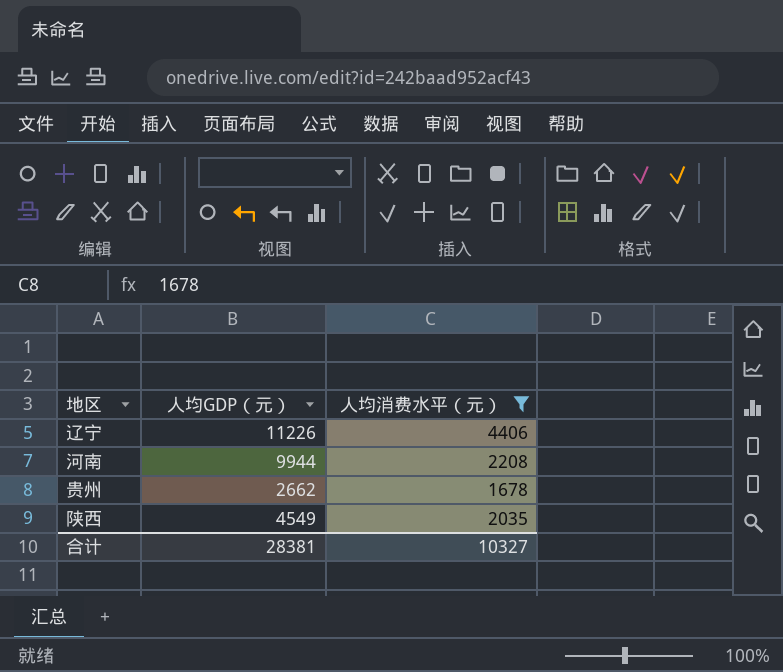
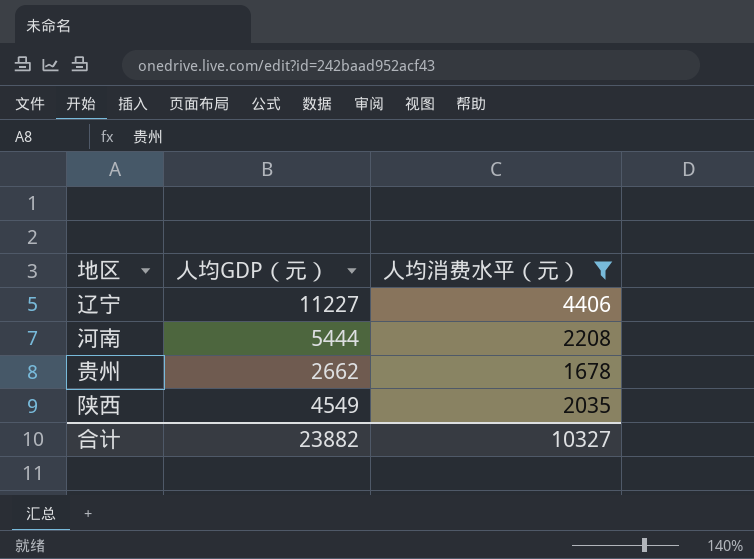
辽宁 | 人均GDP（元）: 11226 -> 11227
河南 | 人均GDP（元）: 9944 -> 5444
合计 | 人均GDP（元）: 28381 -> 23882

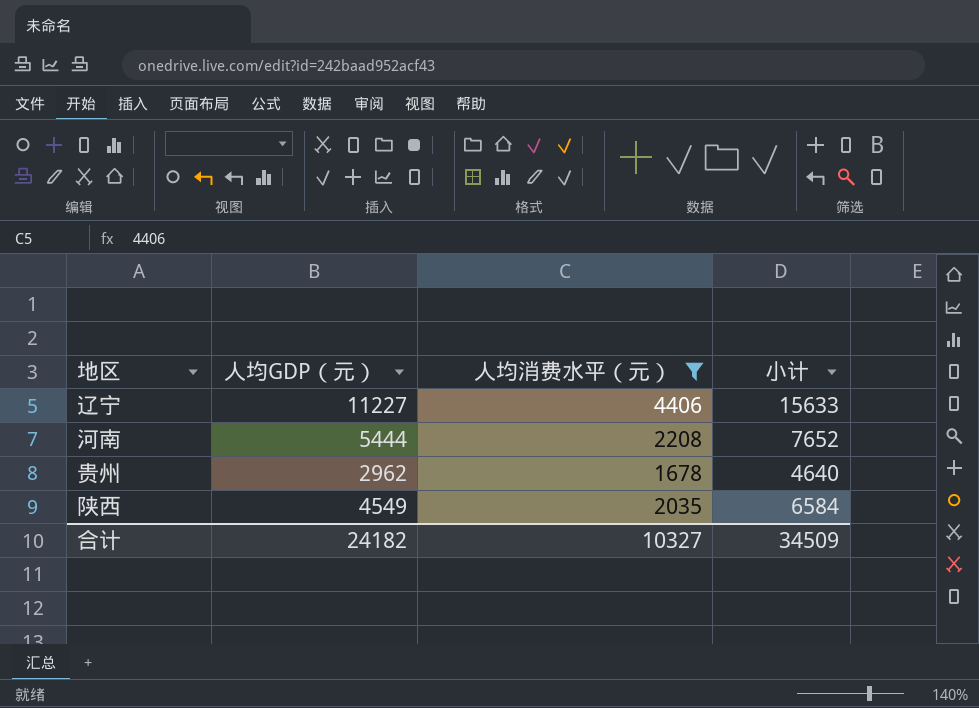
column 小计 | formula: none -> [人均GDP（元）] + [人均消费水平（元）]
贵州 | 人均GDP（元）: 2662 -> 2962
合计 | 人均GDP（元）: 23882 -> 24182

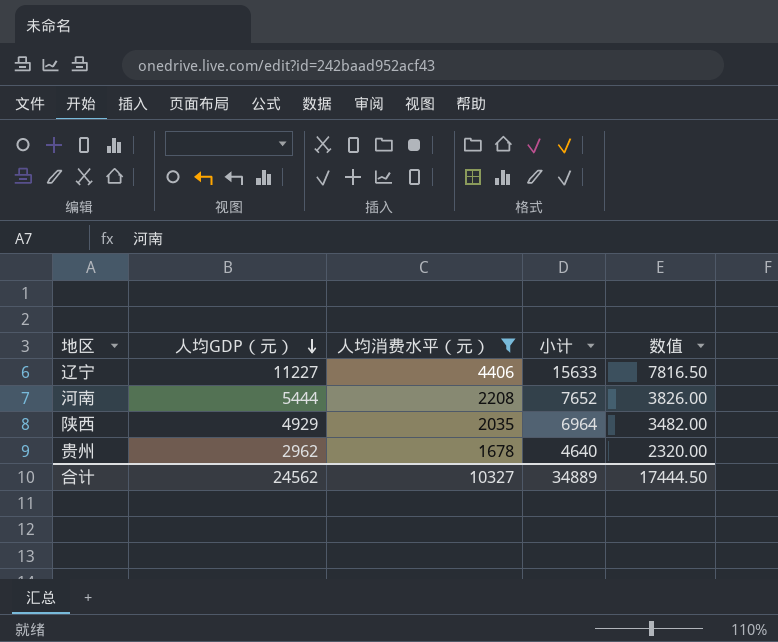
row order: none -> 人均GDP（元） descending
column 数值 | formula: none -> [小计] * 0.5
陕西 | 人均GDP（元）: 4549 -> 4929
陕西 | 小计: 6584 -> 6964
合计 | 人均GDP（元）: 24182 -> 24562
合计 | 小计: 34509 -> 34889

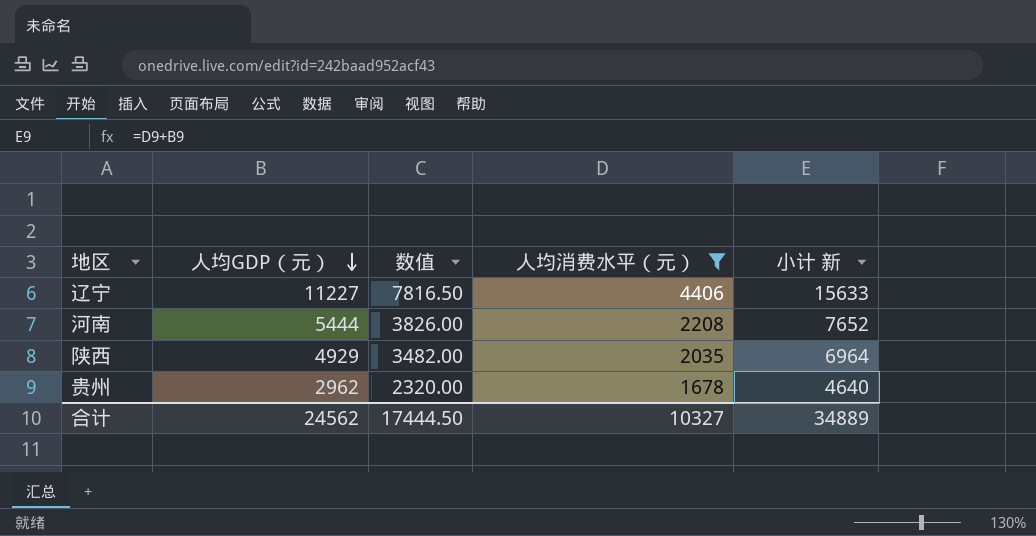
column 数值 | position: 5 -> 3
column name: 小计 -> 小计 新

